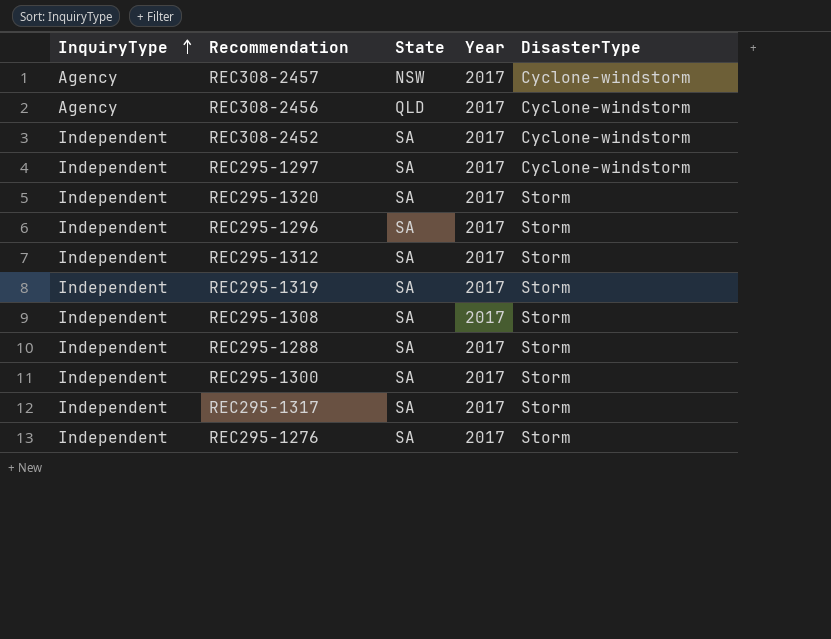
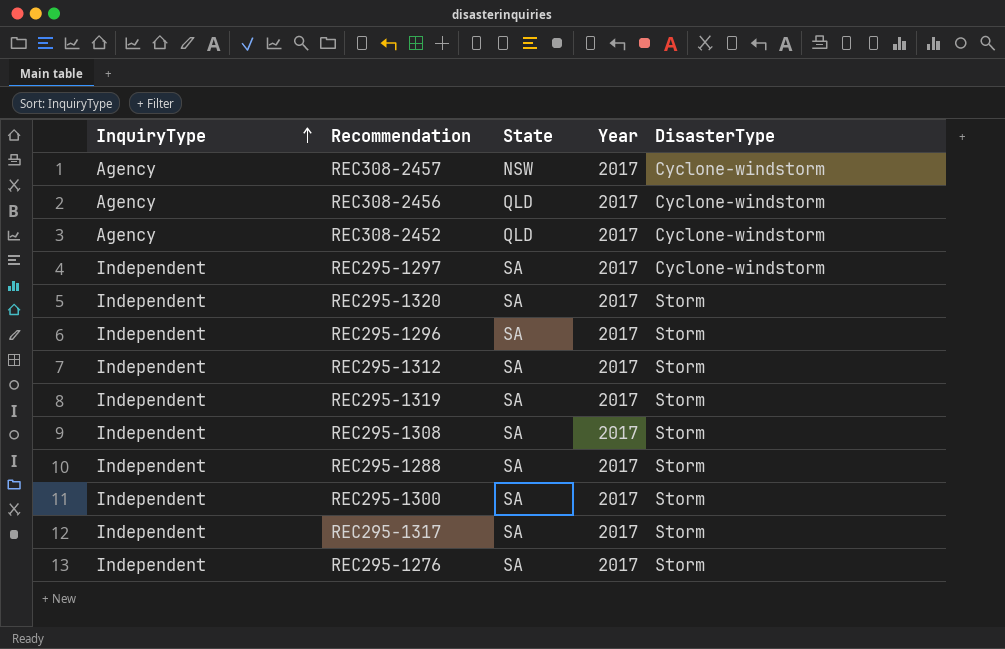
REC308-2452 | InquiryType: Independent -> Agency
REC308-2452 | State: SA -> QLD

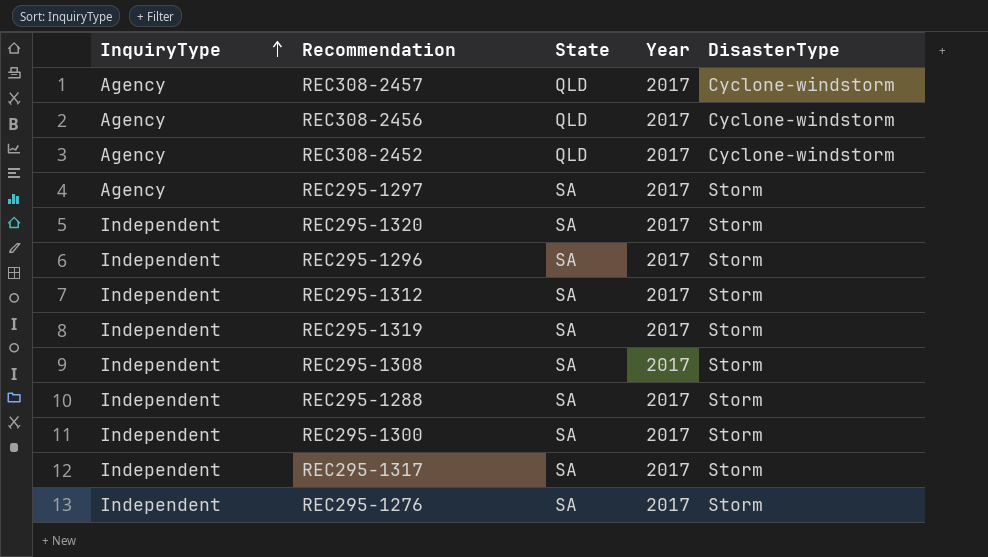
REC308-2457 | State: NSW -> QLD
REC295-1297 | InquiryType: Independent -> Agency
REC295-1297 | DisasterType: Cyclone-windstorm -> Storm

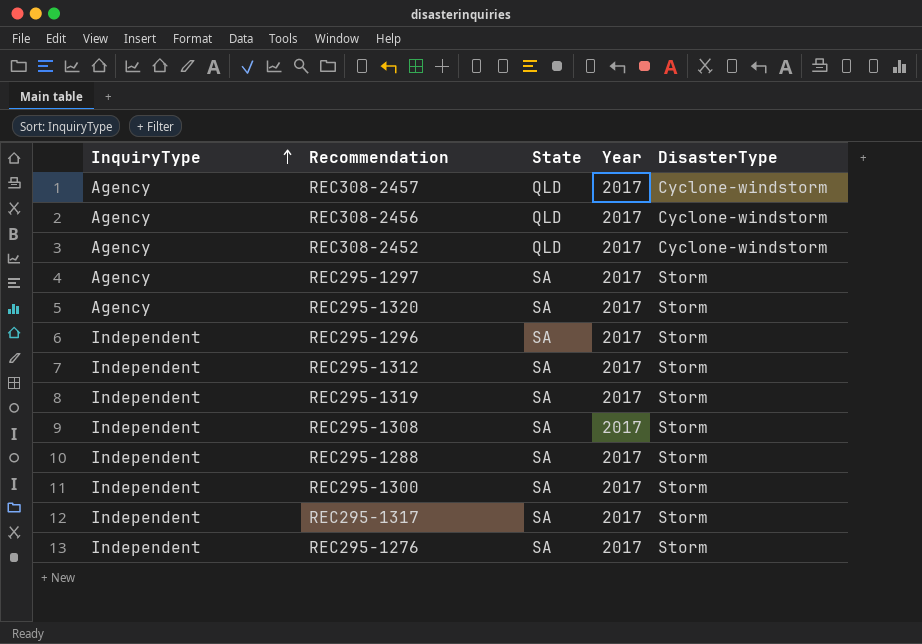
REC295-1320 | InquiryType: Independent -> Agency

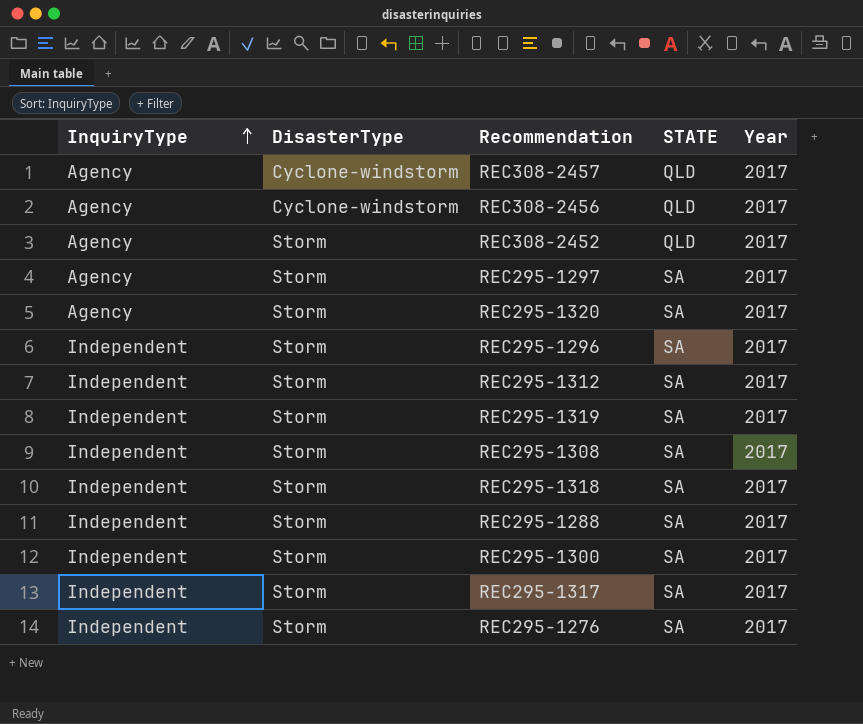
column DisasterType | position: 5 -> 2
column name: State -> STATE
REC308-2452 | DisasterType: Cyclone-windstorm -> Storm
row REC295-1318: none -> Independent | Storm | SA | 2017

